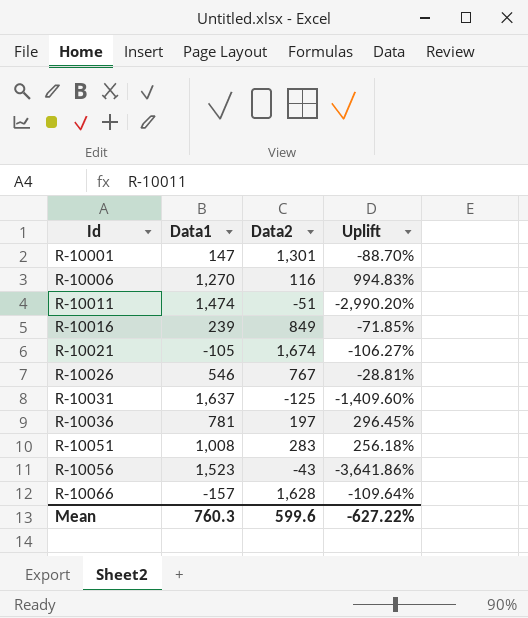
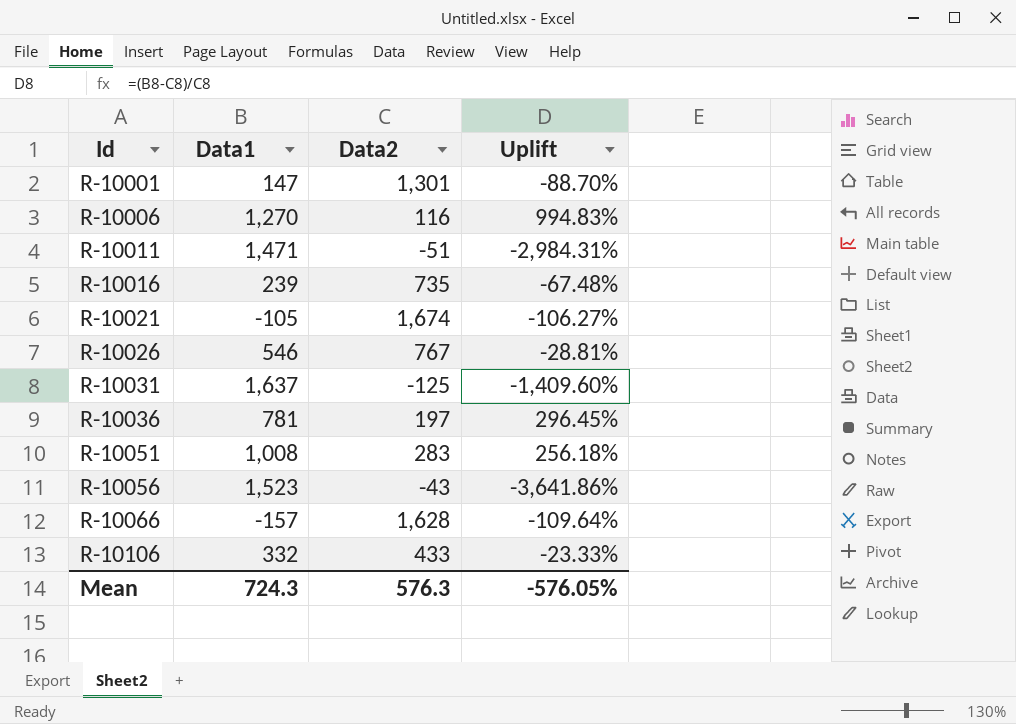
R-10011 | Data1: 1,474 -> 1,471
R-10011 | Uplift: -2,990.20% -> -2,984.31%
R-10016 | Data2: 849 -> 735
R-10016 | Uplift: -71.85% -> -67.48%
row R-10106: none -> 332 | 433 | -23.33%
Mean | Data1: 760.3 -> 724.3
Mean | Data2: 599.6 -> 576.3
Mean | Uplift: -627.22% -> -576.05%

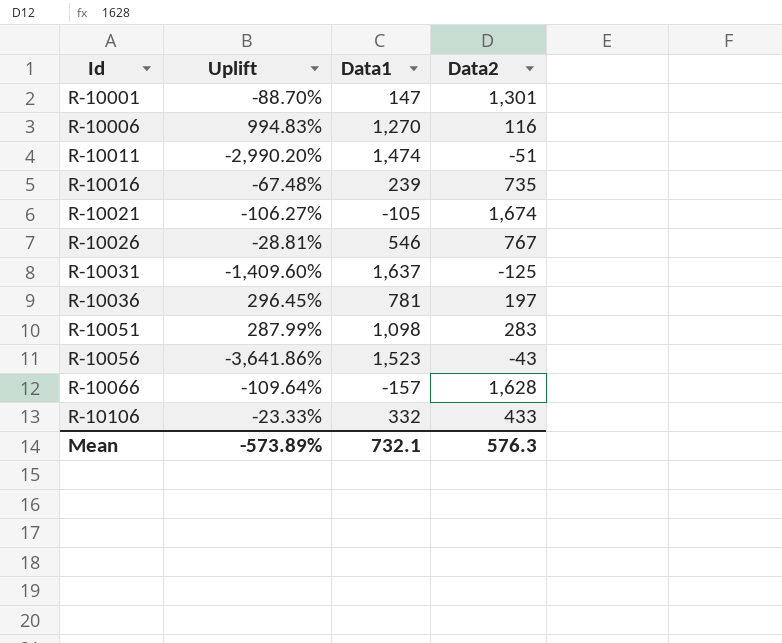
column Uplift | position: 4 -> 2
R-10011 | Uplift: -2,984.31% -> -2,990.20%
R-10011 | Data1: 1,471 -> 1,474
R-10051 | Uplift: 256.18% -> 287.99%
R-10051 | Data1: 1,008 -> 1,098
Mean | Uplift: -576.05% -> -573.89%
Mean | Data1: 724.3 -> 732.1

